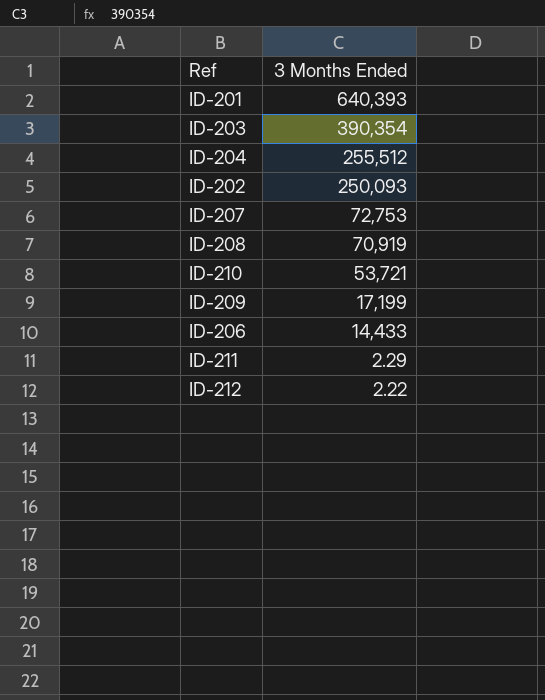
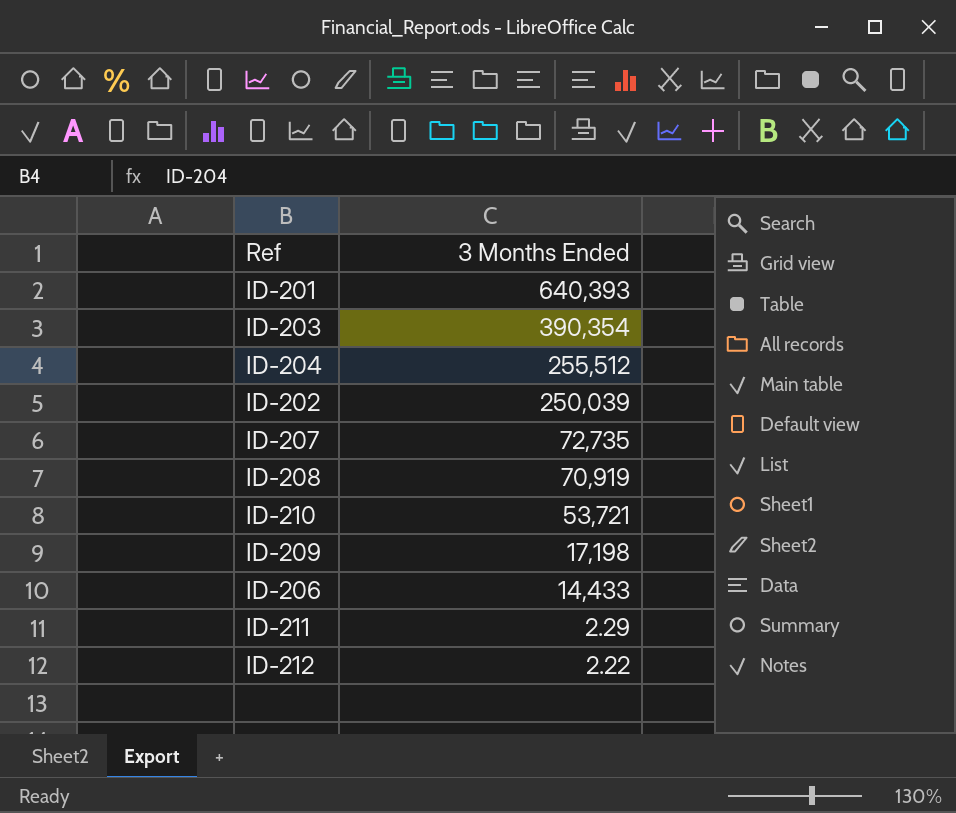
ID-202 | 3 Months Ended: 250,093 -> 250,039
ID-207 | 3 Months Ended: 72,753 -> 72,735
ID-209 | 3 Months Ended: 17,199 -> 17,198

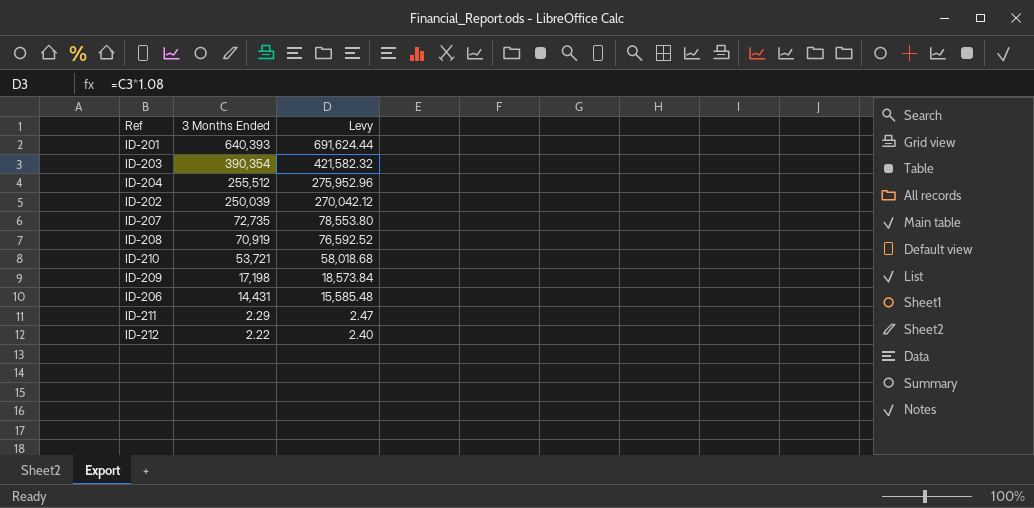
column Levy | formula: none -> [3 Months Ended] * 1.08
ID-206 | 3 Months Ended: 14,433 -> 14,431

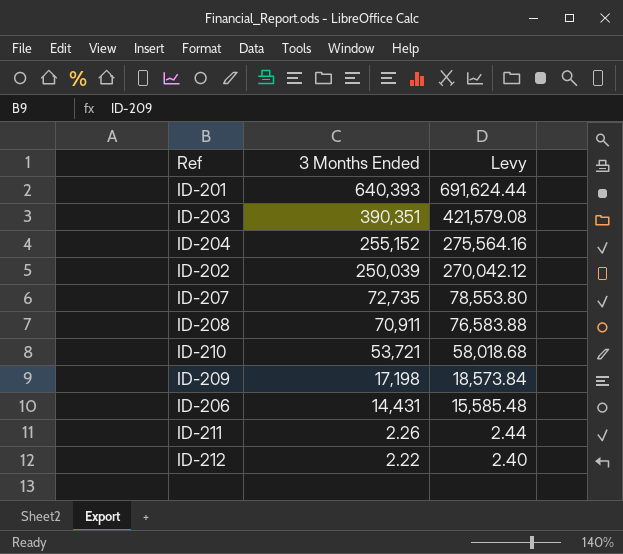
ID-203 | 3 Months Ended: 390,354 -> 390,351
ID-203 | Levy: 421,582.32 -> 421,579.08
ID-204 | 3 Months Ended: 255,512 -> 255,152
ID-204 | Levy: 275,952.96 -> 275,564.16
ID-208 | 3 Months Ended: 70,919 -> 70,911
ID-208 | Levy: 76,592.52 -> 76,583.88
ID-211 | 3 Months Ended: 2.29 -> 2.26
ID-211 | Levy: 2.47 -> 2.44

